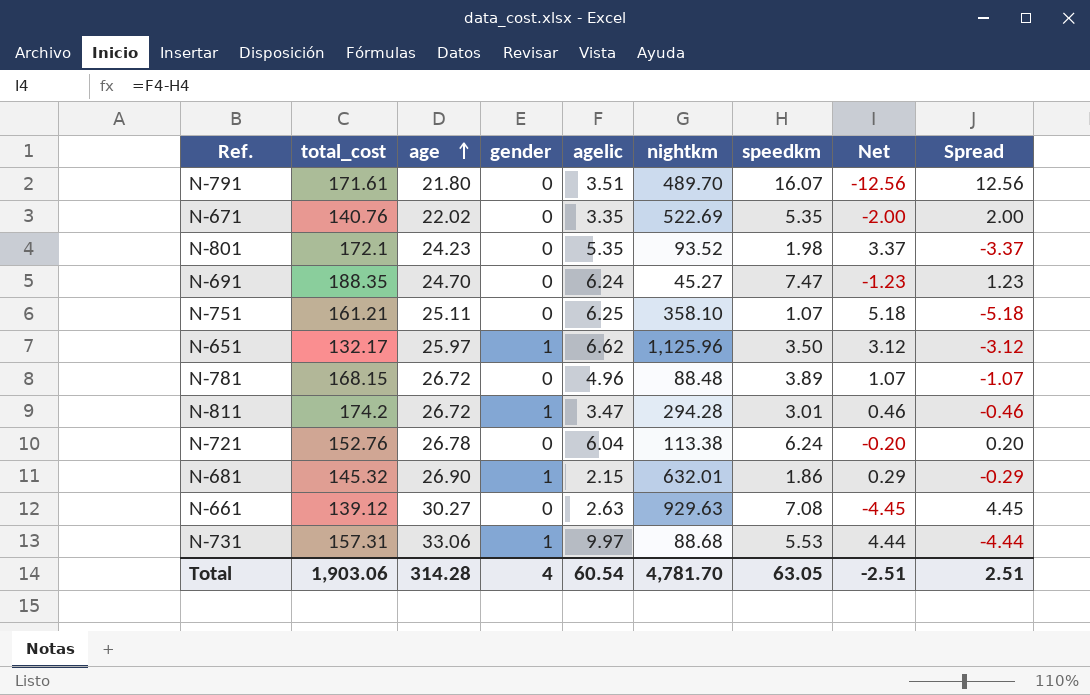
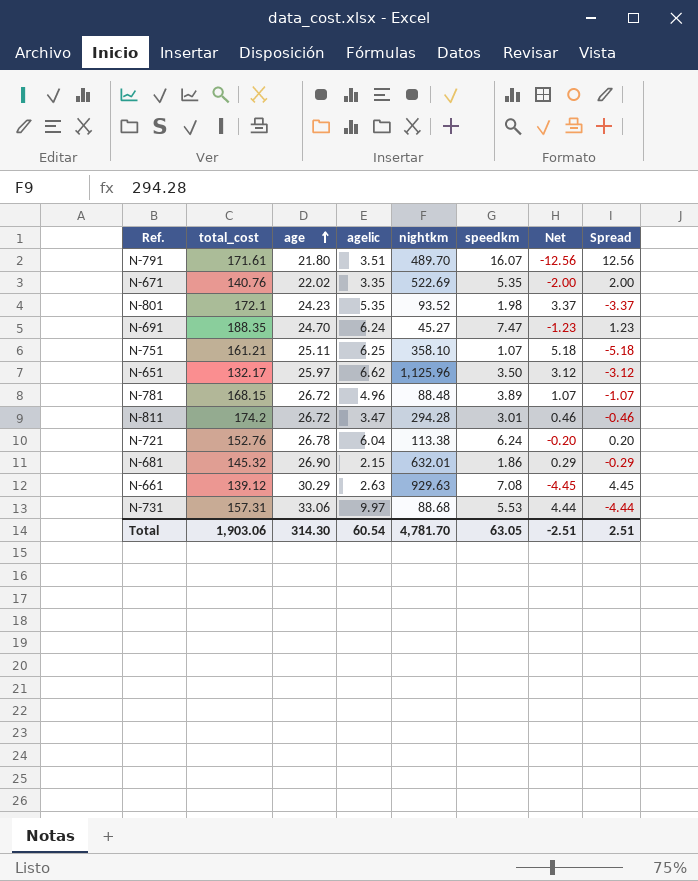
column gender | position: 4 -> none
N-661 | age: 30.27 -> 30.29
Total | age: 314.28 -> 314.30

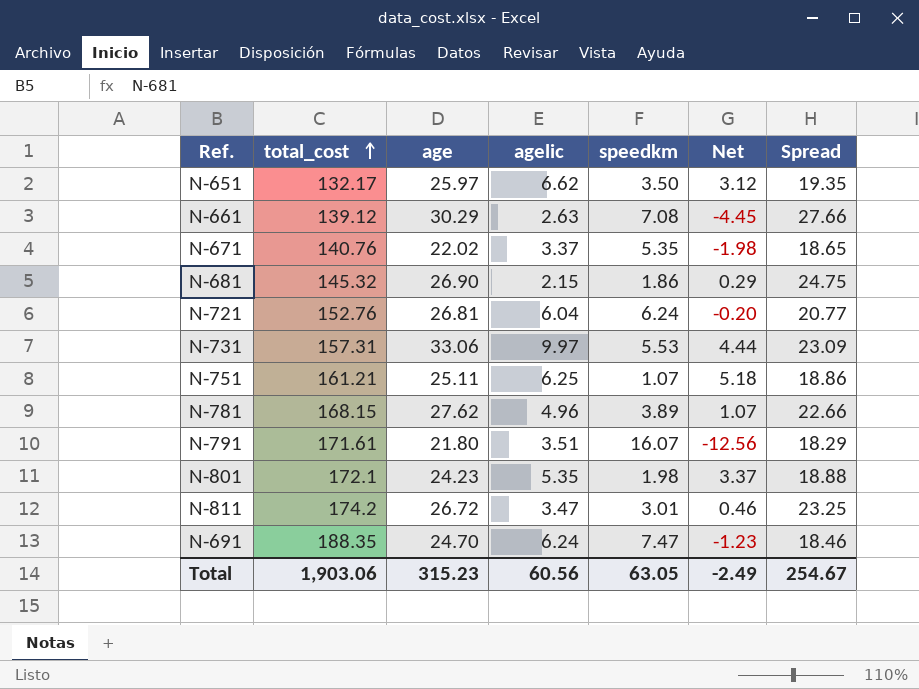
row order: age ascending -> total_cost ascending
column nightkm | position: 5 -> none
column Spread | formula: [speedkm] - [agelic] -> [age] - [agelic]
N-671 | agelic: 3.35 -> 3.37
N-671 | Net: -2.00 -> -1.98
N-721 | age: 26.78 -> 26.81
N-781 | age: 26.72 -> 27.62
Total | age: 314.30 -> 315.23
Total | agelic: 60.54 -> 60.56
Total | Net: -2.51 -> -2.49
Total | Spread: 2.51 -> 254.67

